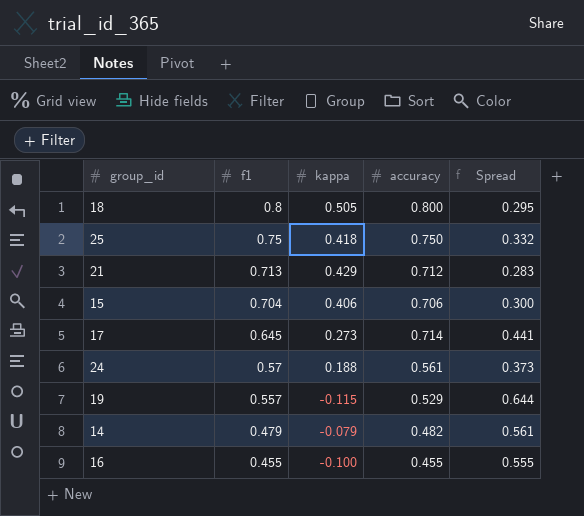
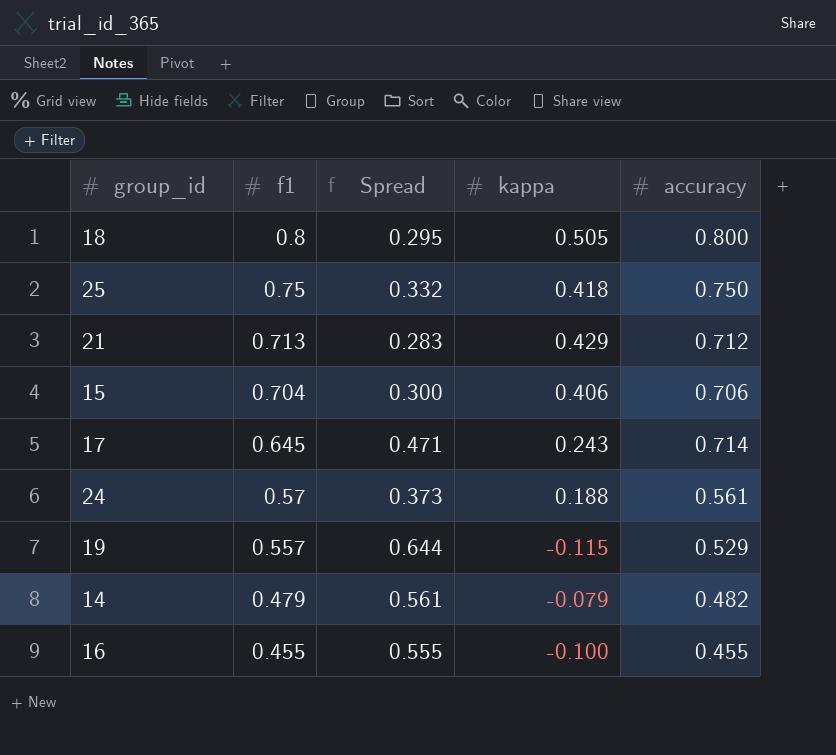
column Spread | position: 5 -> 3
17 | Spread: 0.441 -> 0.471
17 | kappa: 0.273 -> 0.243

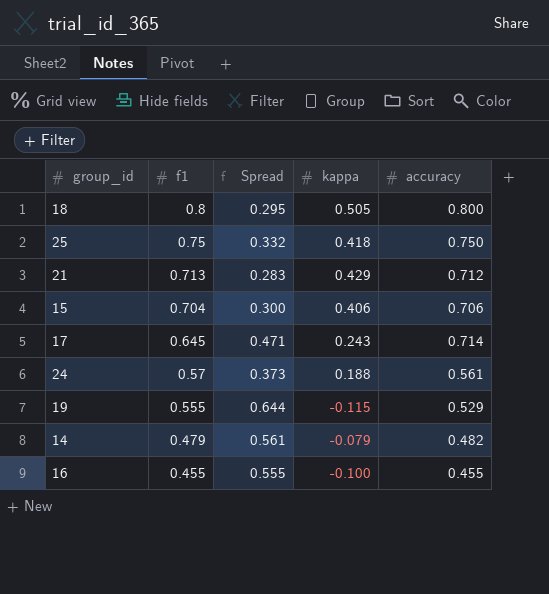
19 | f1: 0.557 -> 0.555

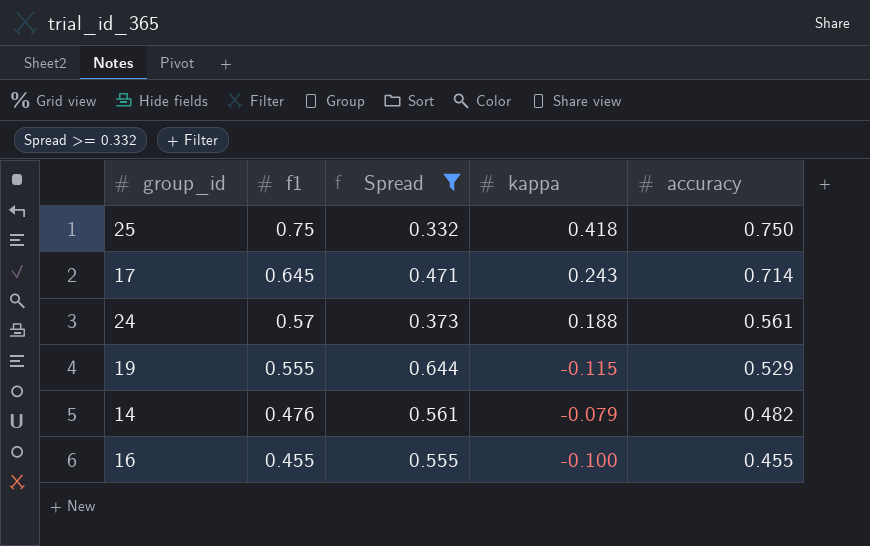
filter: none -> Spread >= 0.332
14 | f1: 0.479 -> 0.476

